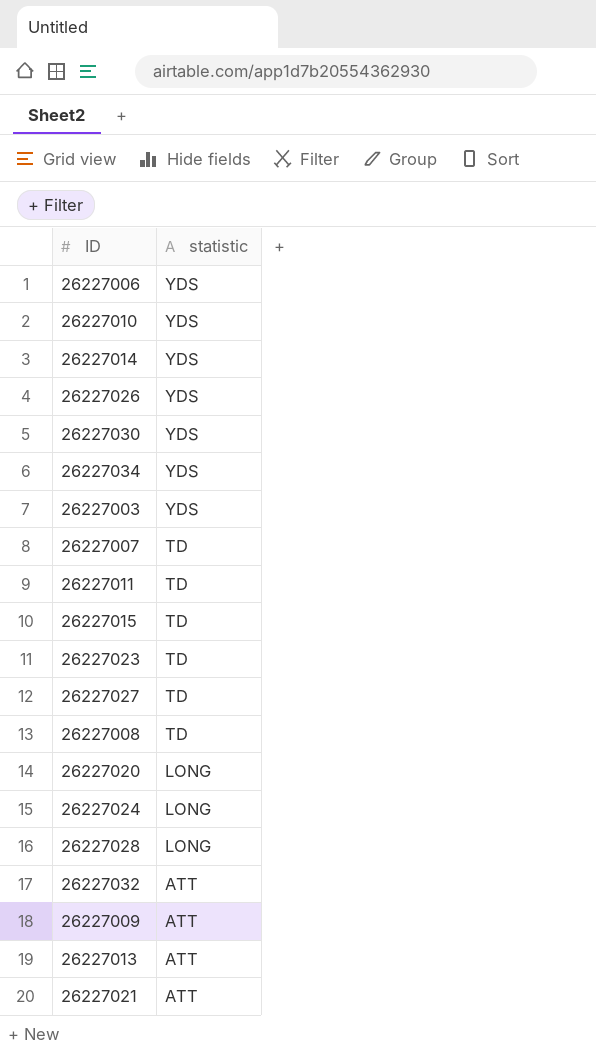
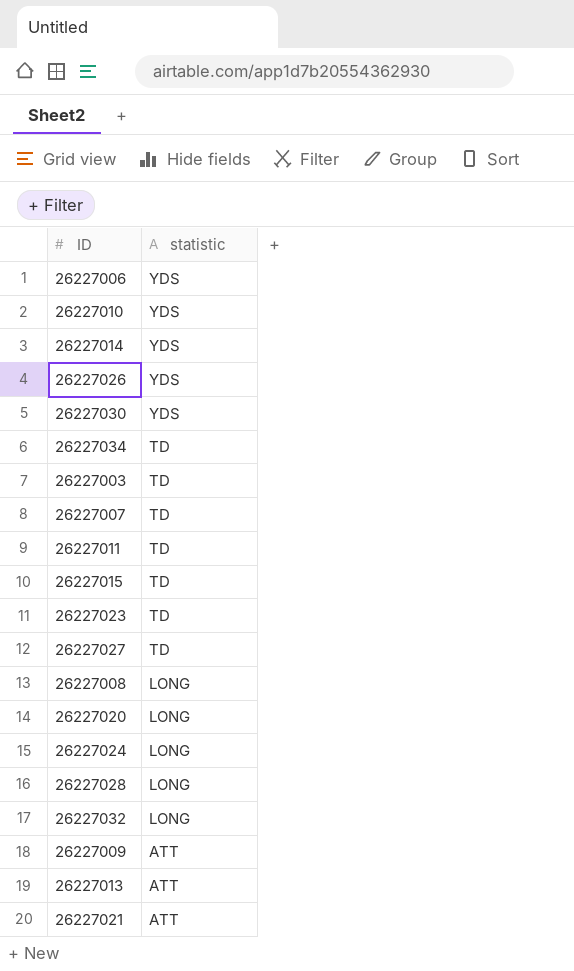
26227034 | statistic: YDS -> TD
26227003 | statistic: YDS -> TD
26227008 | statistic: TD -> LONG
26227032 | statistic: ATT -> LONG

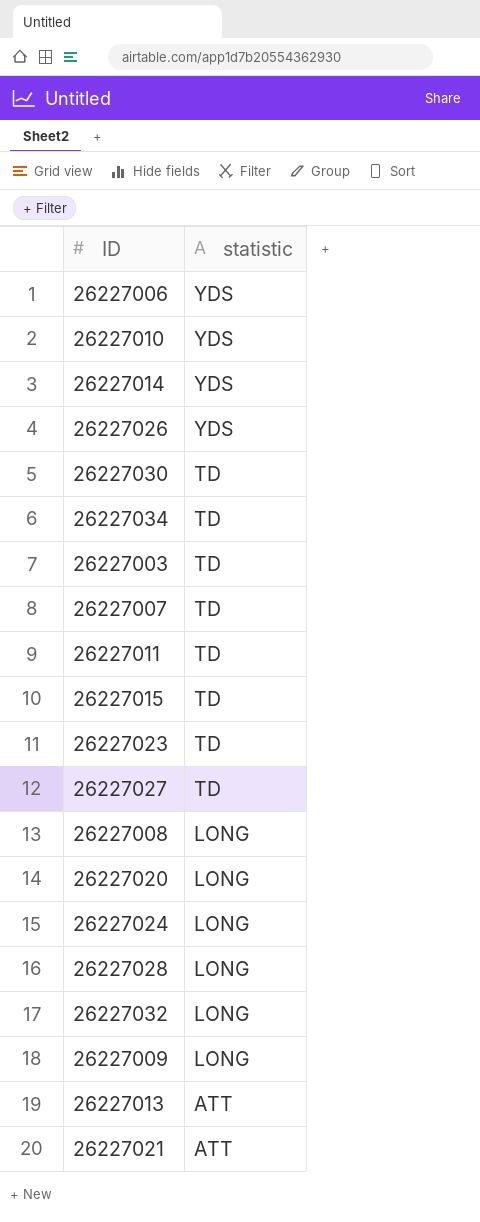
26227030 | statistic: YDS -> TD
26227009 | statistic: ATT -> LONG

